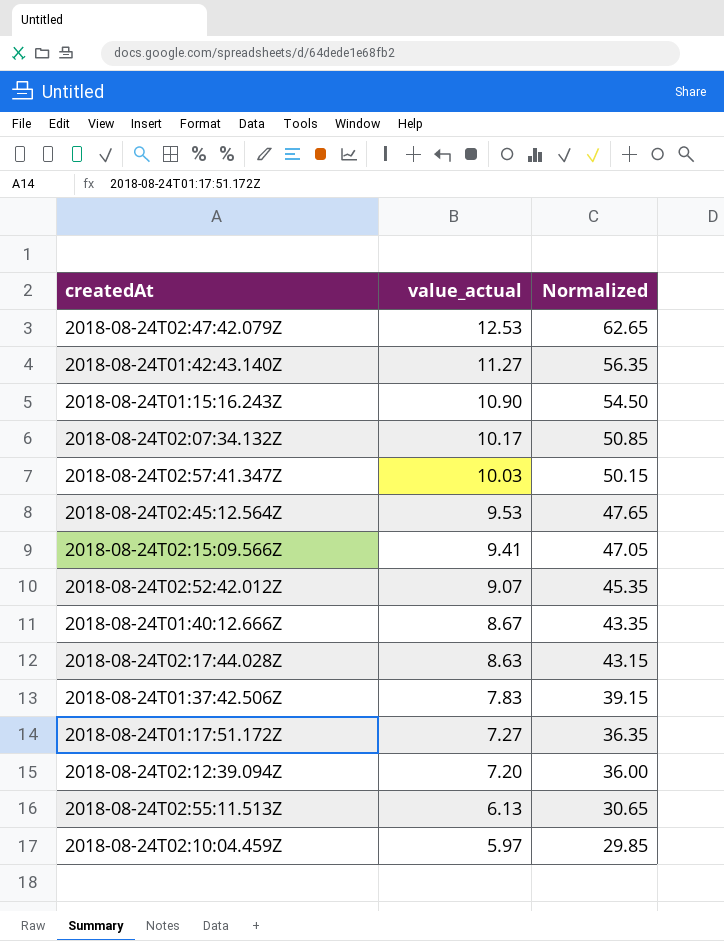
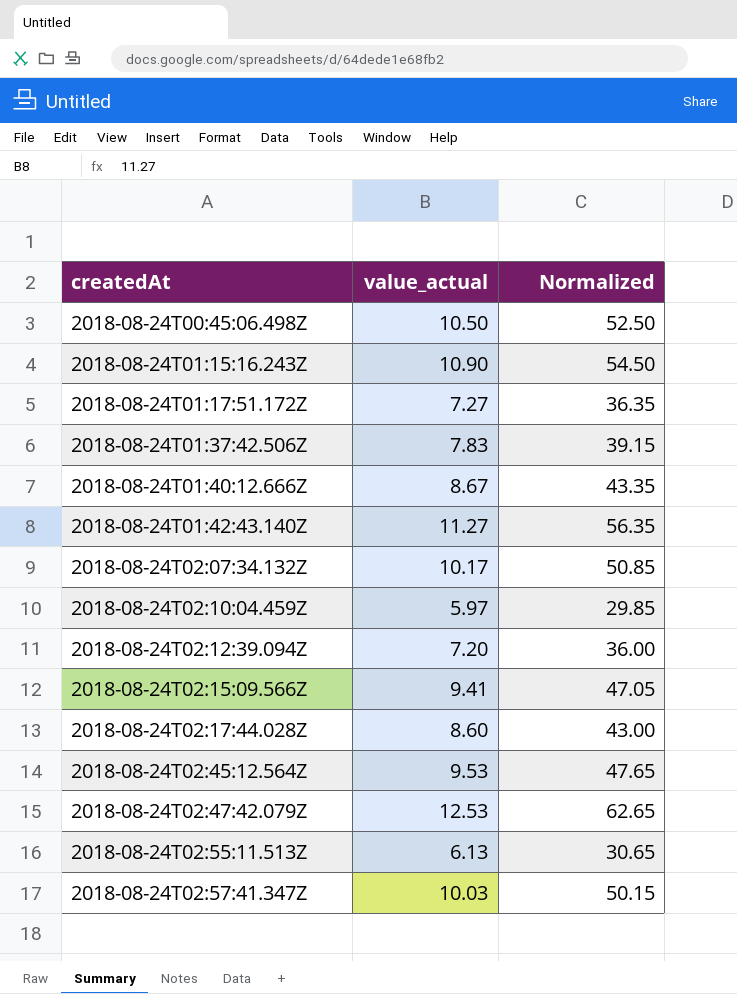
row order: value_actual descending -> createdAt ascending
row 2018-08-24T02:52:42.012Z: 9.07 | 45.35 -> none
row 2018-08-24T00:45:06.498Z: none -> 10.50 | 52.50
2018-08-24T02:17:44.028Z | value_actual: 8.63 -> 8.60
2018-08-24T02:17:44.028Z | Normalized: 43.15 -> 43.00

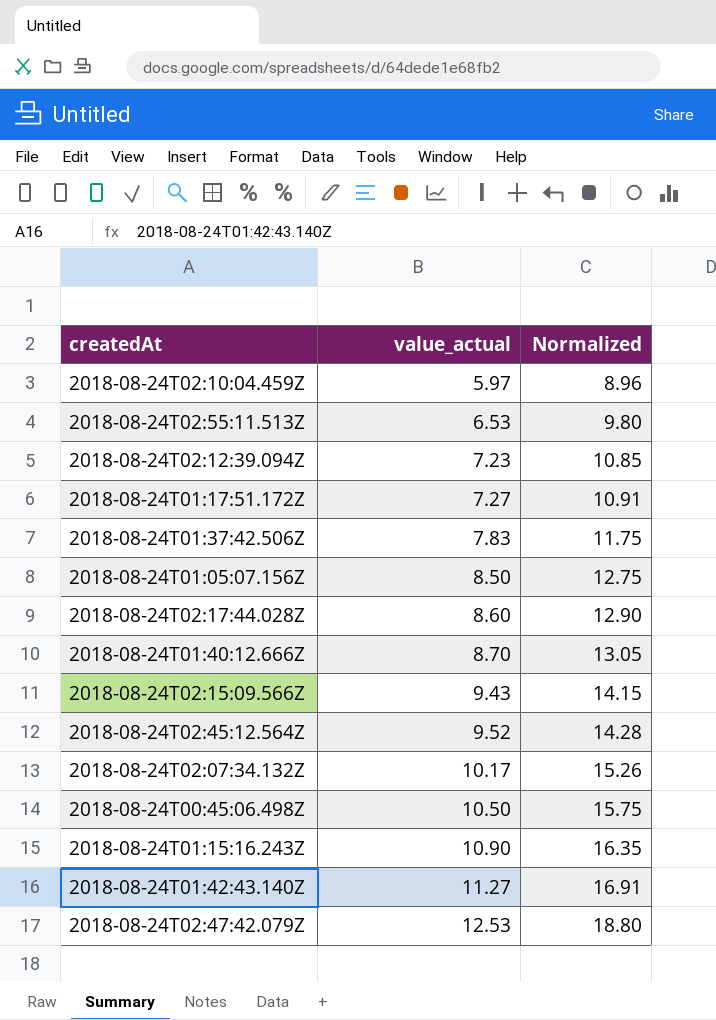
row order: createdAt ascending -> value_actual ascending
column Normalized | formula: [value_actual] * 5 -> [value_actual] * 1.5
row 2018-08-24T02:57:41.347Z: 10.03 | 50.15 -> none
2018-08-24T02:55:11.513Z | value_actual: 6.13 -> 6.53
2018-08-24T02:12:39.094Z | value_actual: 7.20 -> 7.23
row 2018-08-24T01:05:07.156Z: none -> 8.50 | 12.75
2018-08-24T01:40:12.666Z | value_actual: 8.67 -> 8.70
2018-08-24T02:15:09.566Z | value_actual: 9.41 -> 9.43
2018-08-24T02:45:12.564Z | value_actual: 9.53 -> 9.52

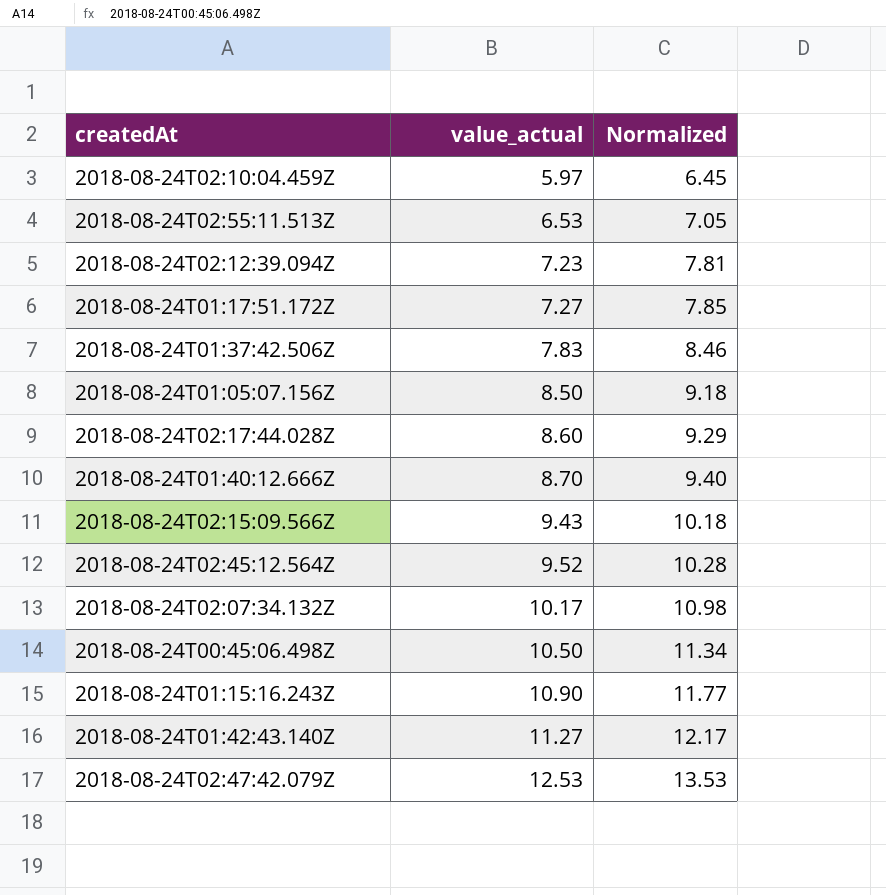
column Normalized | formula: [value_actual] * 1.5 -> [value_actual] * 1.08

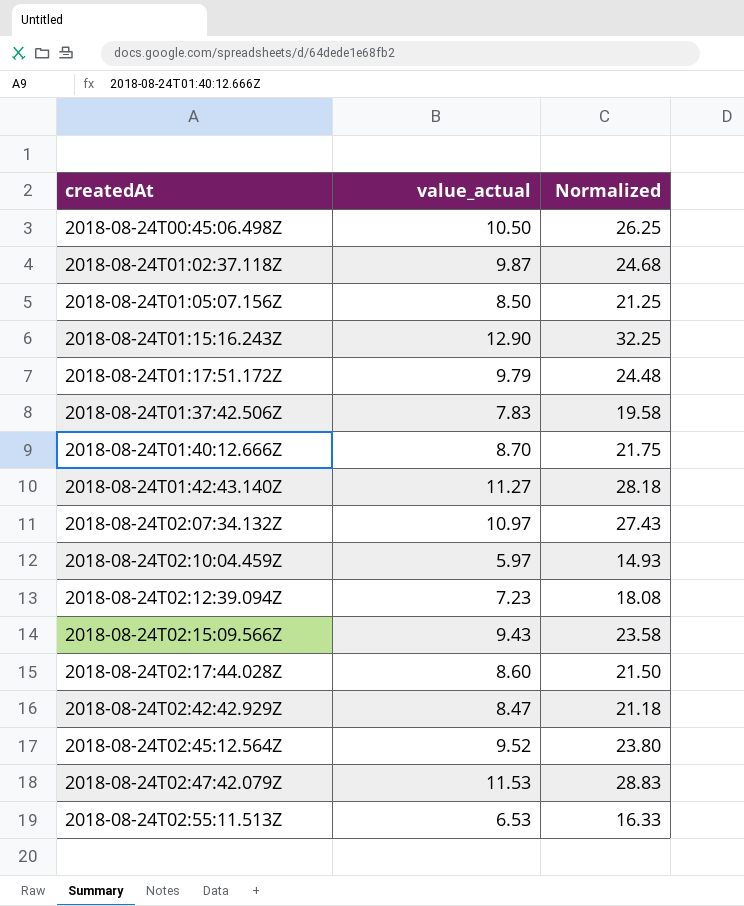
row order: value_actual ascending -> createdAt ascending
column Normalized | formula: [value_actual] * 1.08 -> [value_actual] * 2.5
row 2018-08-24T01:02:37.118Z: none -> 9.87 | 24.68
2018-08-24T01:15:16.243Z | value_actual: 10.90 -> 12.90
2018-08-24T01:17:51.172Z | value_actual: 7.27 -> 9.79
2018-08-24T02:07:34.132Z | value_actual: 10.17 -> 10.97
row 2018-08-24T02:42:42.929Z: none -> 8.47 | 21.18
2018-08-24T02:47:42.079Z | value_actual: 12.53 -> 11.53

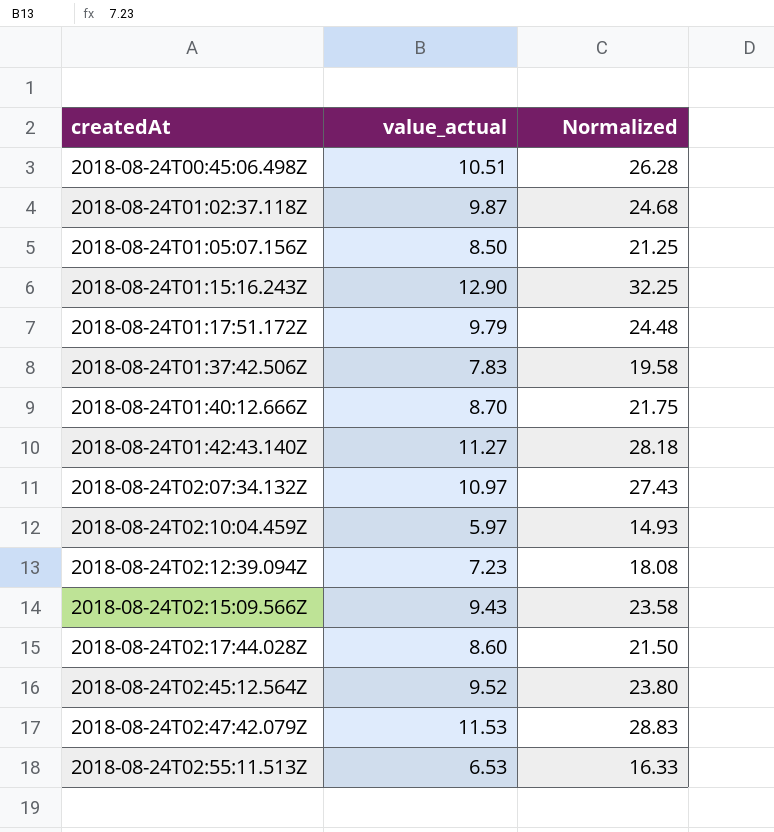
row 2018-08-24T02:42:42.929Z: 8.47 | 21.18 -> none
2018-08-24T00:45:06.498Z | value_actual: 10.50 -> 10.51
2018-08-24T00:45:06.498Z | Normalized: 26.25 -> 26.28

